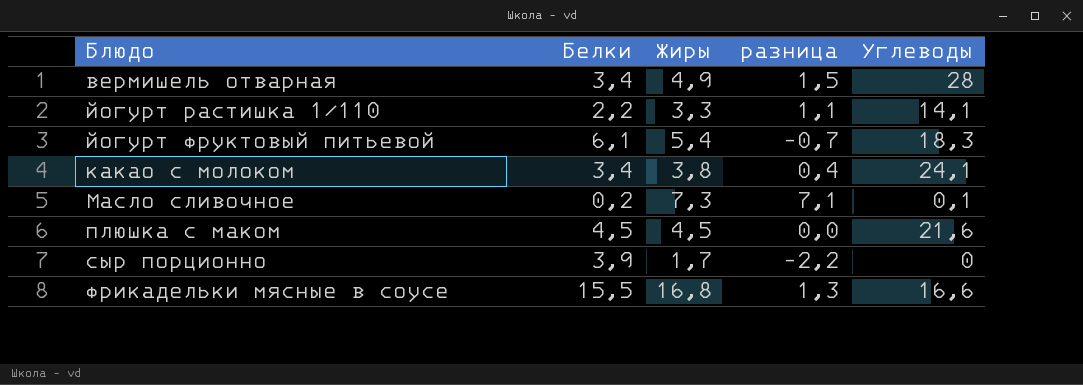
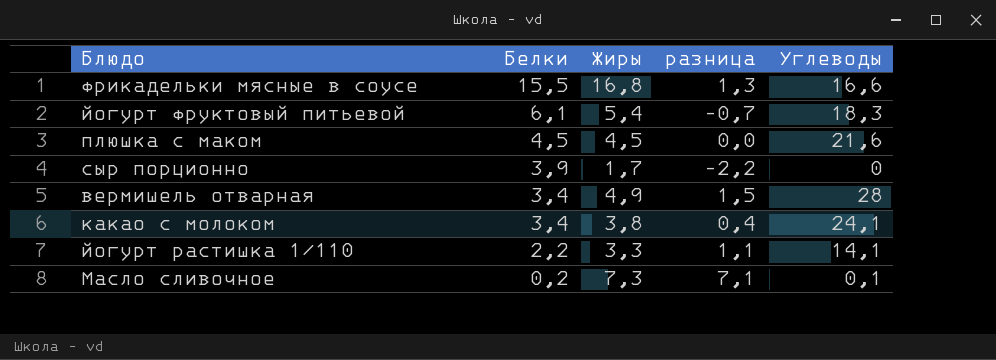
row order: Блюдо ascending -> Белки descending

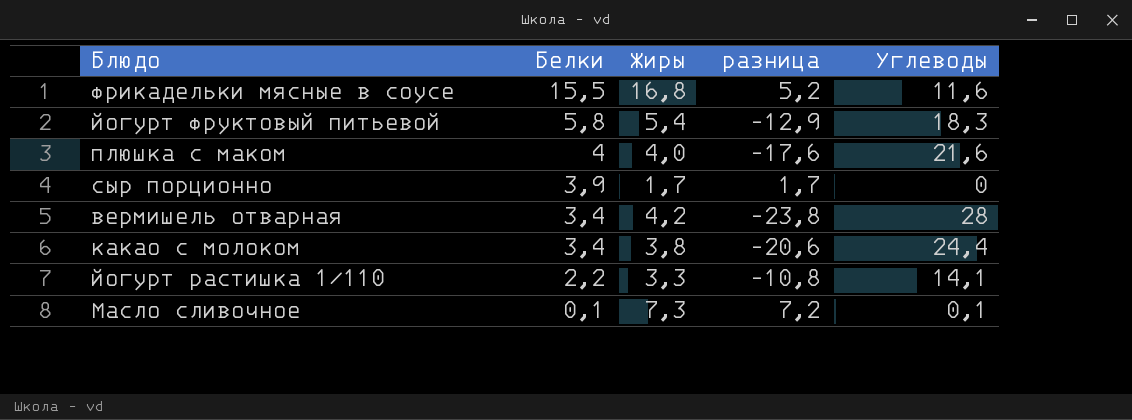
column разница | formula: [Жиры] - [Белки] -> [Жиры] - [Углеводы]
фрикадельки мясные в соусе | Углеводы: 16,6 -> 11,6
йогурт фруктовый питьевой | Белки: 6,1 -> 5,8
плюшка с маком | Белки: 4,5 -> 4
плюшка с маком | Жиры: 4,5 -> 4,0
вермишель отварная | Жиры: 4,9 -> 4,2
какао с молоком | Углеводы: 24,1 -> 24,4
Масло сливочное | Белки: 0,2 -> 0,1

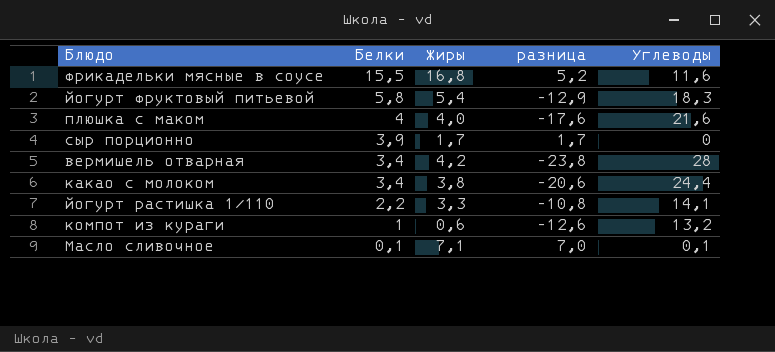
row компот из кураги: none -> 1 | 0,6 | -12,6 | 13,2
Масло сливочное | Жиры: 7,3 -> 7,1
Масло сливочное | разница: 7,2 -> 7,0

